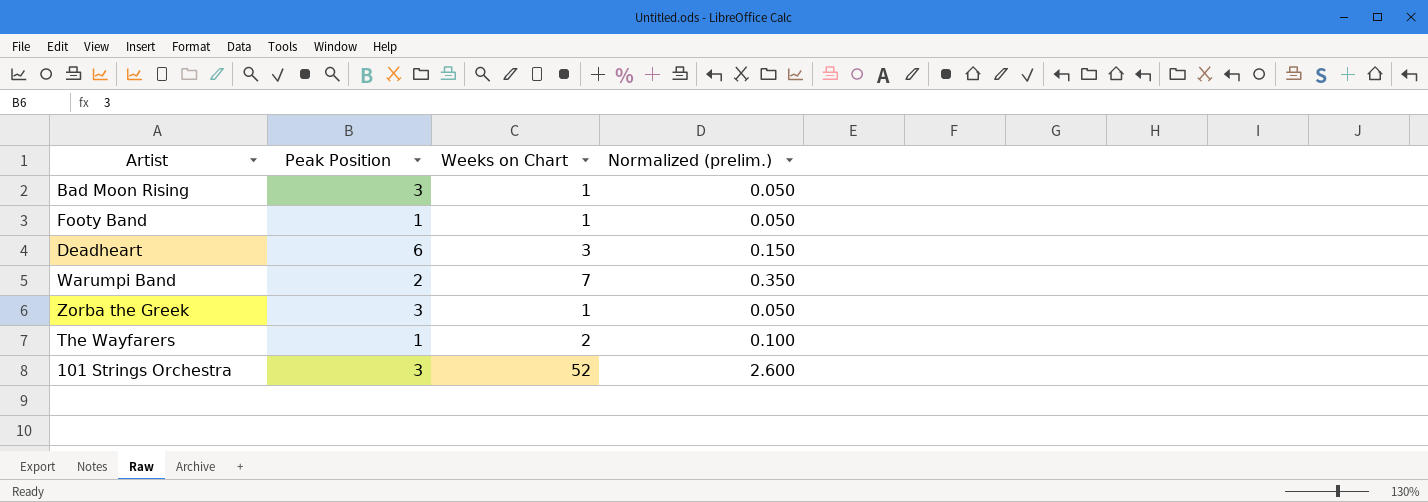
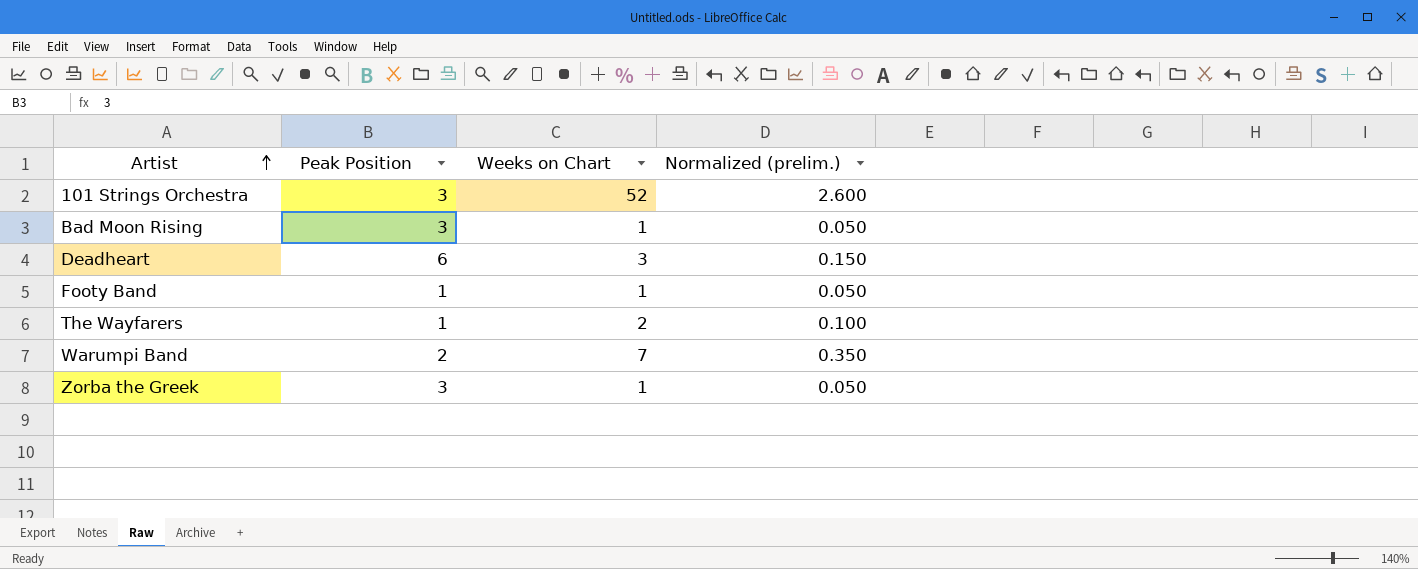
row order: none -> Artist ascending

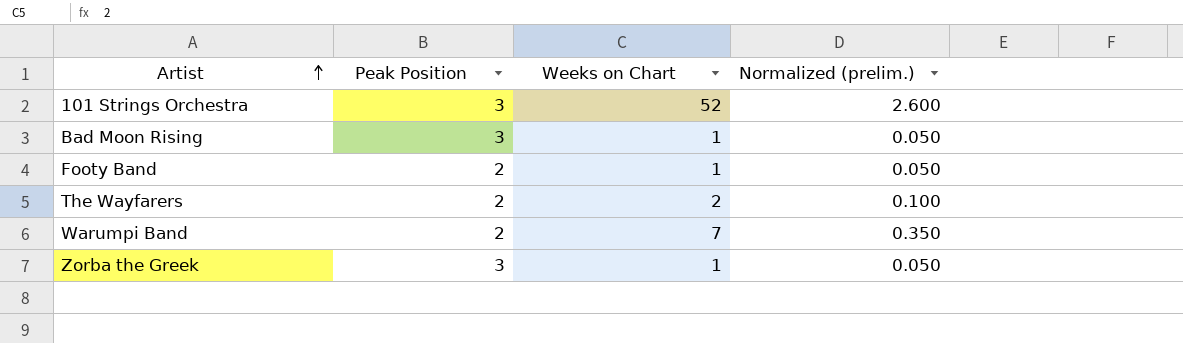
row Deadheart: 6 | 3 | 0.150 -> none
Footy Band | Peak Position: 1 -> 2
The Wayfarers | Peak Position: 1 -> 2

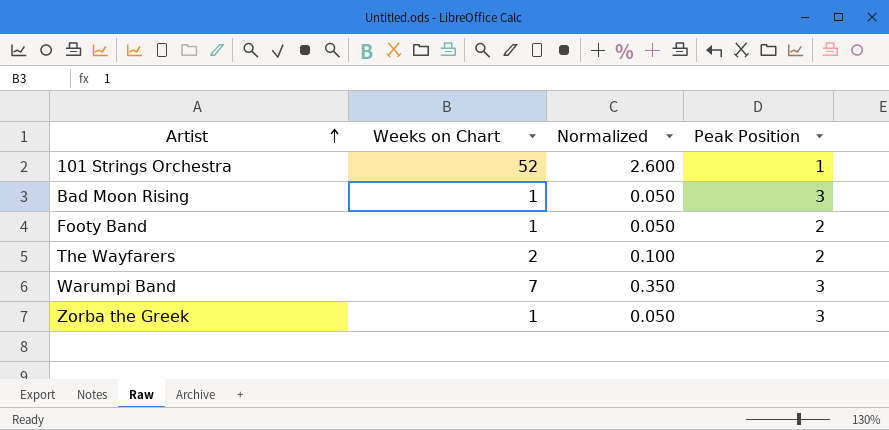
column name: Normalized (prelim.) -> Normalized
column Peak Position | position: 2 -> 4
101 Strings Orchestra | Peak Position: 3 -> 1
Warumpi Band | Peak Position: 2 -> 3

